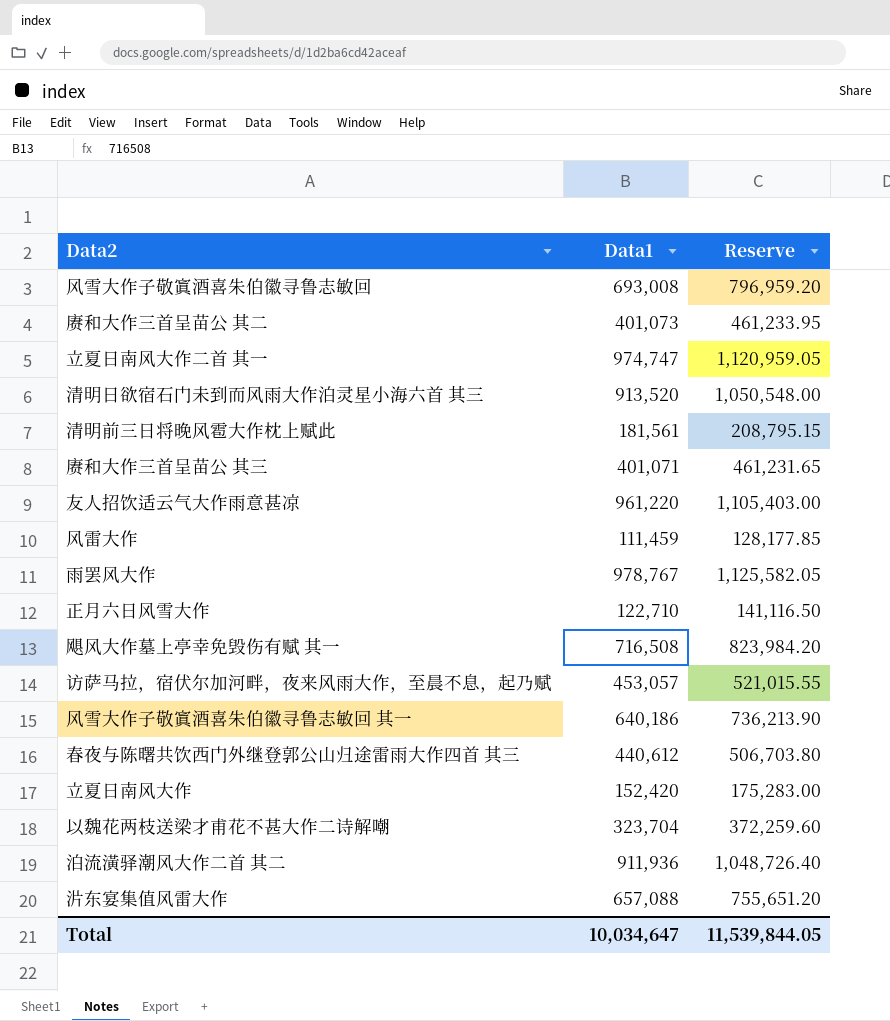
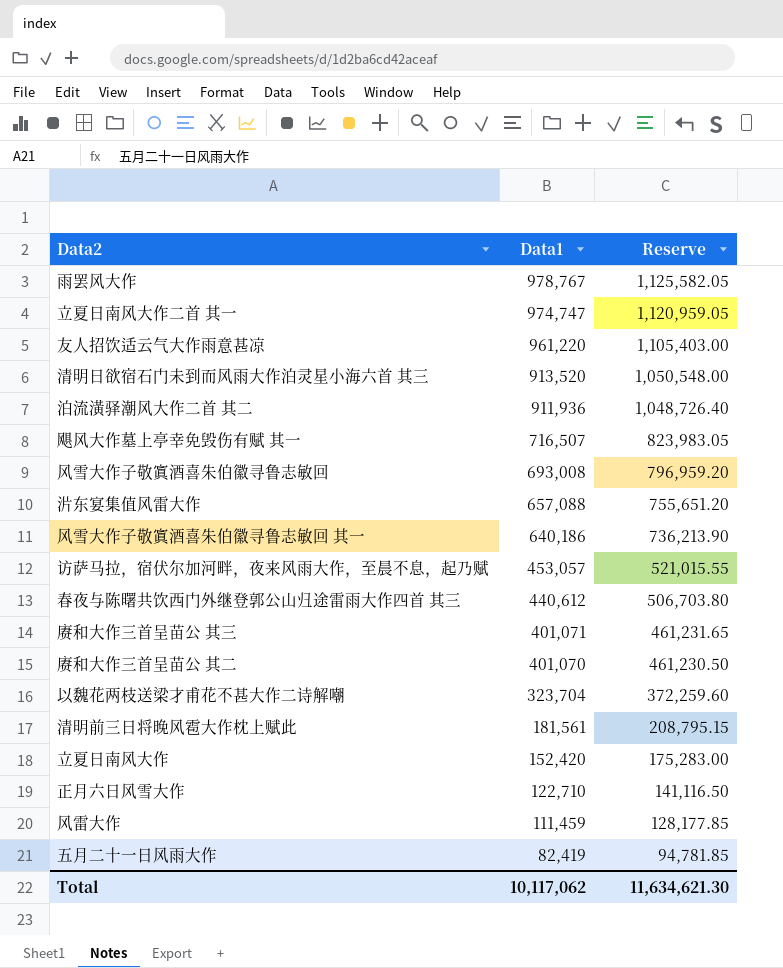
row order: none -> Data1 descending
飓风大作墓上亭幸免毁伤有赋 其一 | Data1: 716,508 -> 716,507
飓风大作墓上亭幸免毁伤有赋 其一 | Reserve: 823,984.20 -> 823,983.05
赓和大作三首呈苗公 其二 | Data1: 401,073 -> 401,070
赓和大作三首呈苗公 其二 | Reserve: 461,233.95 -> 461,230.50
row 五月二十一日风雨大作: none -> 82,419 | 94,781.85
Total | Data1: 10,034,647 -> 10,117,062
Total | Reserve: 11,539,844.05 -> 11,634,621.30

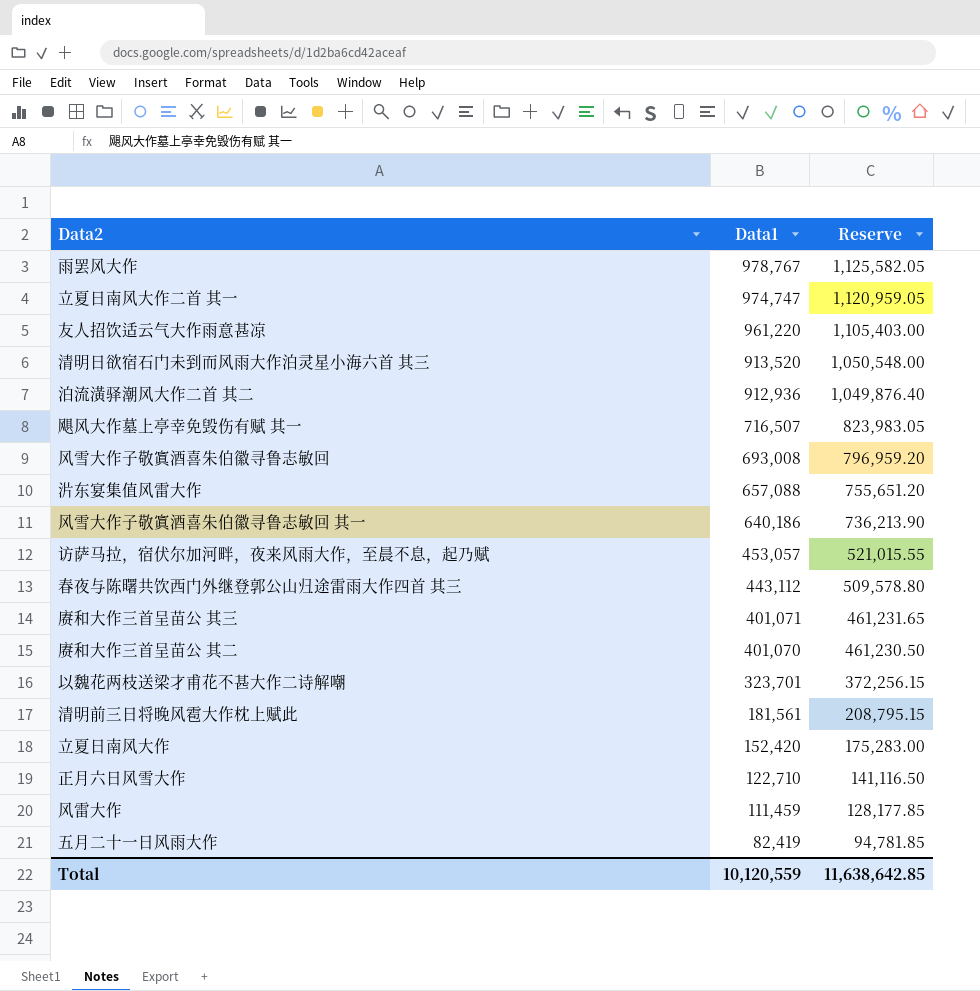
泊流潢驿潮风大作二首 其二 | Data1: 911,936 -> 912,936
泊流潢驿潮风大作二首 其二 | Reserve: 1,048,726.40 -> 1,049,876.40
春夜与陈曙共饮西门外继登郭公山归途雷雨大作四首 其三 | Data1: 440,612 -> 443,112
春夜与陈曙共饮西门外继登郭公山归途雷雨大作四首 其三 | Reserve: 506,703.80 -> 509,578.80
以魏花两枝送梁才甫花不甚大作二诗解嘲 | Data1: 323,704 -> 323,701
以魏花两枝送梁才甫花不甚大作二诗解嘲 | Reserve: 372,259.60 -> 372,256.15
Total | Data1: 10,117,062 -> 10,120,559
Total | Reserve: 11,634,621.30 -> 11,638,642.85

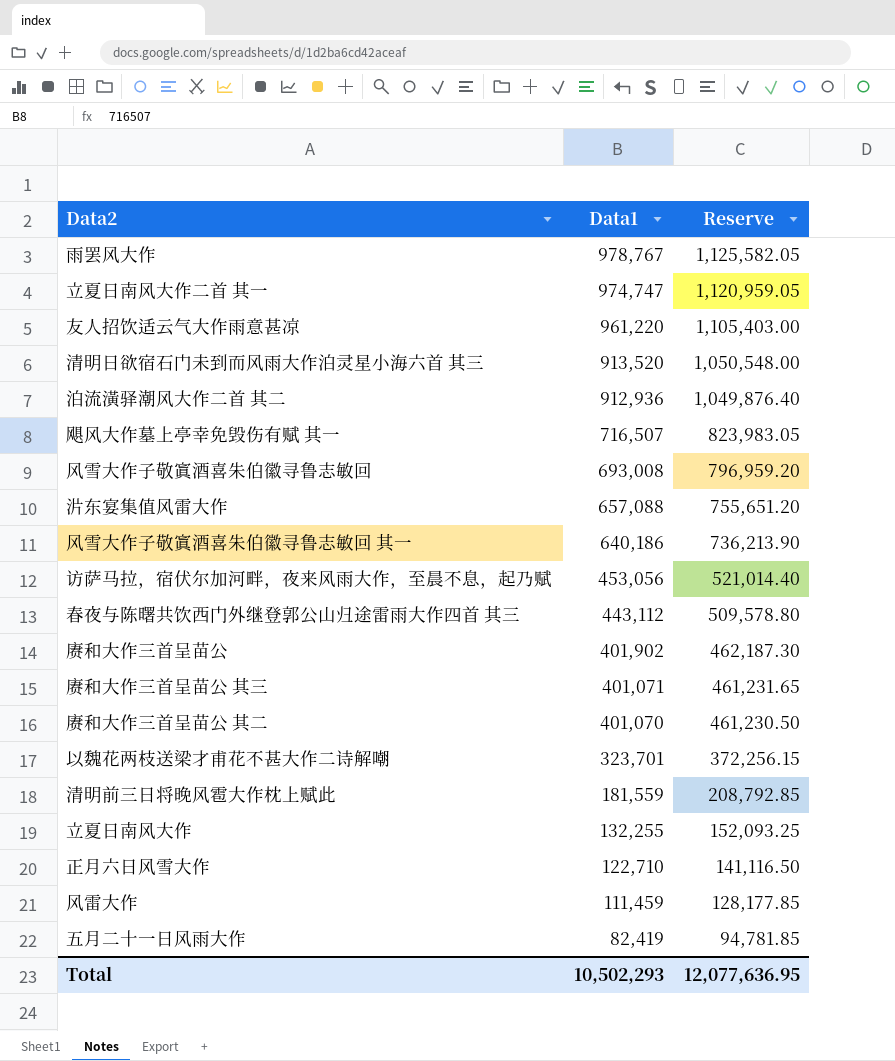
访萨马拉，宿伏尔加河畔，夜来风雨大作，至晨不息，起乃赋 | Data1: 453,057 -> 453,056
访萨马拉，宿伏尔加河畔，夜来风雨大作，至晨不息，起乃赋 | Reserve: 521,015.55 -> 521,014.40
row 赓和大作三首呈苗公: none -> 401,902 | 462,187.30
清明前三日将晚风雹大作枕上赋此 | Data1: 181,561 -> 181,559
清明前三日将晚风雹大作枕上赋此 | Reserve: 208,795.15 -> 208,792.85
立夏日南风大作 | Data1: 152,420 -> 132,255
立夏日南风大作 | Reserve: 175,283.00 -> 152,093.25
Total | Data1: 10,120,559 -> 10,502,293
Total | Reserve: 11,638,642.85 -> 12,077,636.95

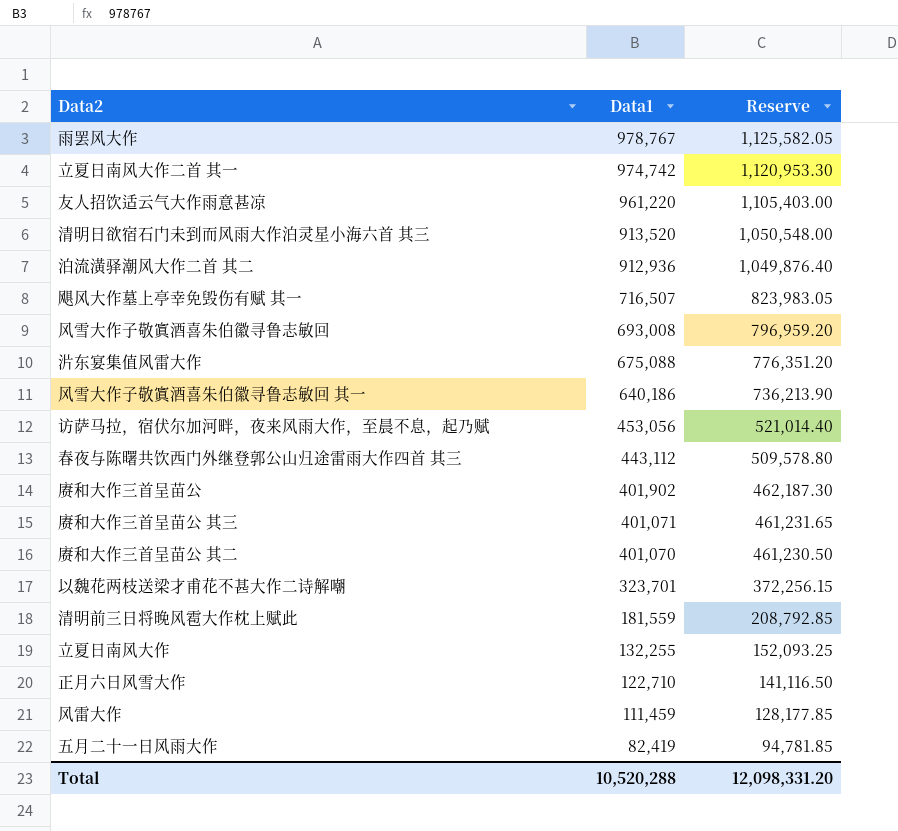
立夏日南风大作二首 其一 | Data1: 974,747 -> 974,742
立夏日南风大作二首 其一 | Reserve: 1,120,959.05 -> 1,120,953.30
沜东宴集值风雷大作 | Data1: 657,088 -> 675,088
沜东宴集值风雷大作 | Reserve: 755,651.20 -> 776,351.20
Total | Data1: 10,502,293 -> 10,520,288
Total | Reserve: 12,077,636.95 -> 12,098,331.20

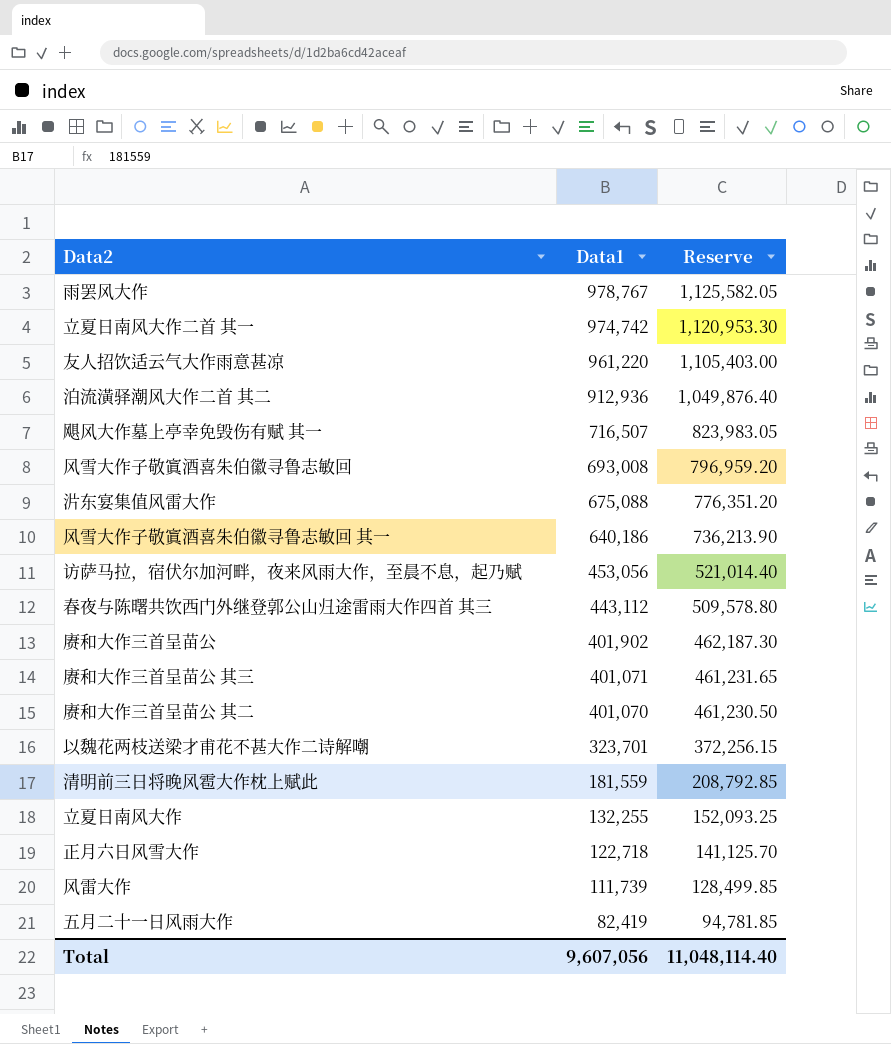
row 清明日欲宿石门未到而风雨大作泊灵星小海六首 其三: 913,520 | 1,050,548.00 -> none
正月六日风雪大作 | Data1: 122,710 -> 122,718
正月六日风雪大作 | Reserve: 141,116.50 -> 141,125.70
风雷大作 | Data1: 111,459 -> 111,739
风雷大作 | Reserve: 128,177.85 -> 128,499.85
Total | Data1: 10,520,288 -> 9,607,056
Total | Reserve: 12,098,331.20 -> 11,048,114.40

